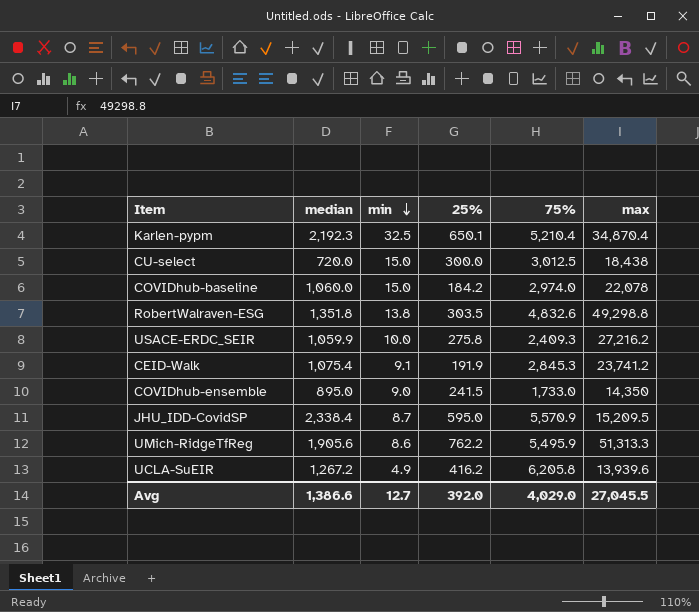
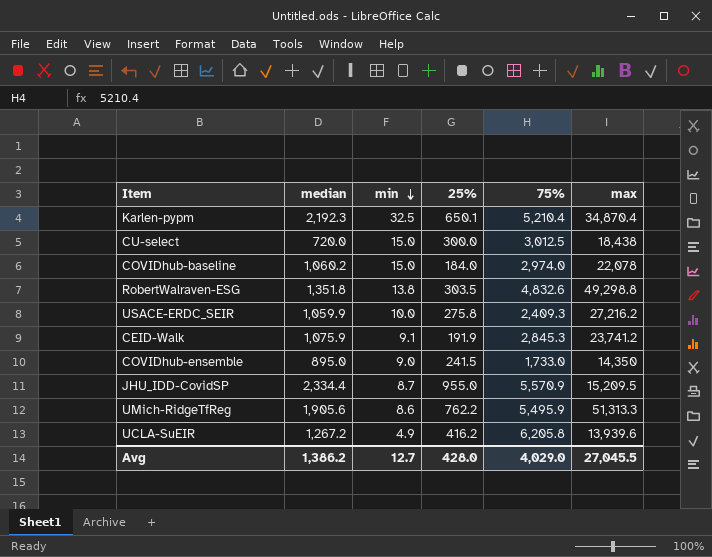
COVIDhub-baseline | median: 1,060.0 -> 1,060.2
COVIDhub-baseline | 25%: 184.2 -> 184.0
CEID-Walk | median: 1,075.4 -> 1,075.9
JHU_IDD-CovidSP | median: 2,338.4 -> 2,334.4
JHU_IDD-CovidSP | 25%: 595.0 -> 955.0
Avg | median: 1,386.6 -> 1,386.2
Avg | 25%: 392.0 -> 428.0

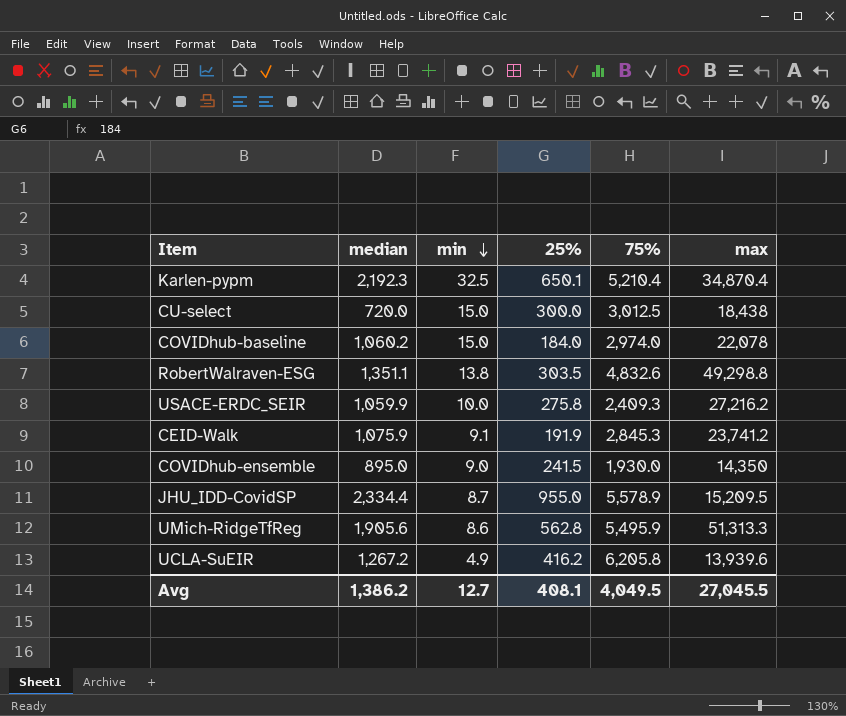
RobertWalraven-ESG | median: 1,351.8 -> 1,351.1
COVIDhub-ensemble | 75%: 1,733.0 -> 1,930.0
JHU_IDD-CovidSP | 75%: 5,570.9 -> 5,578.9
UMich-RidgeTfReg | 25%: 762.2 -> 562.8
Avg | 25%: 428.0 -> 408.1
Avg | 75%: 4,029.0 -> 4,049.5

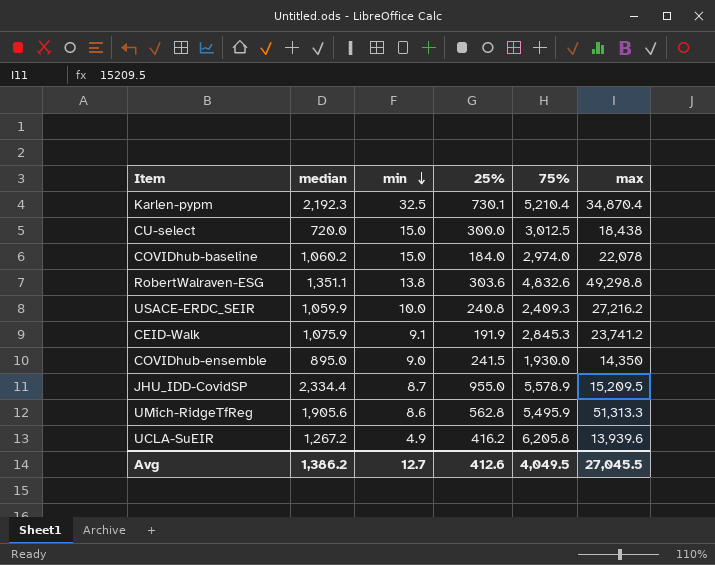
Karlen-pypm | 25%: 650.1 -> 730.1
RobertWalraven-ESG | 25%: 303.5 -> 303.6
USACE-ERDC_SEIR | 25%: 275.8 -> 240.8
Avg | 25%: 408.1 -> 412.6

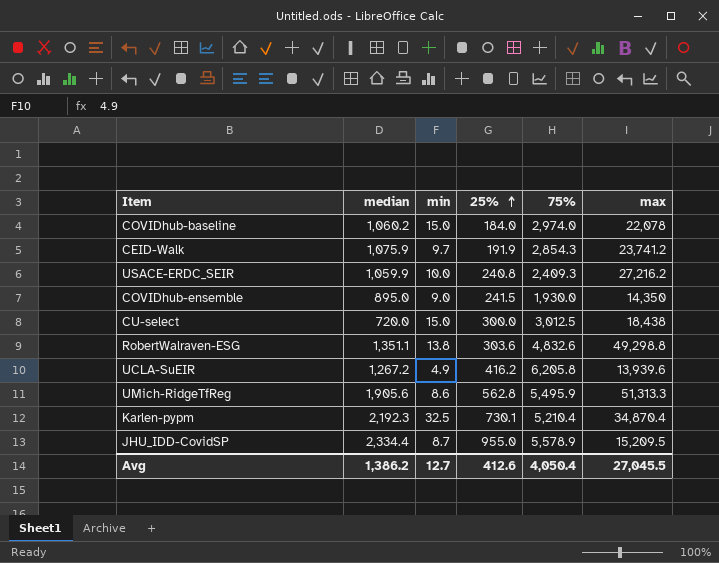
row order: min descending -> 25% ascending
CEID-Walk | min: 9.1 -> 9.7
CEID-Walk | 75%: 2,845.3 -> 2,854.3
Avg | 75%: 4,049.5 -> 4,050.4

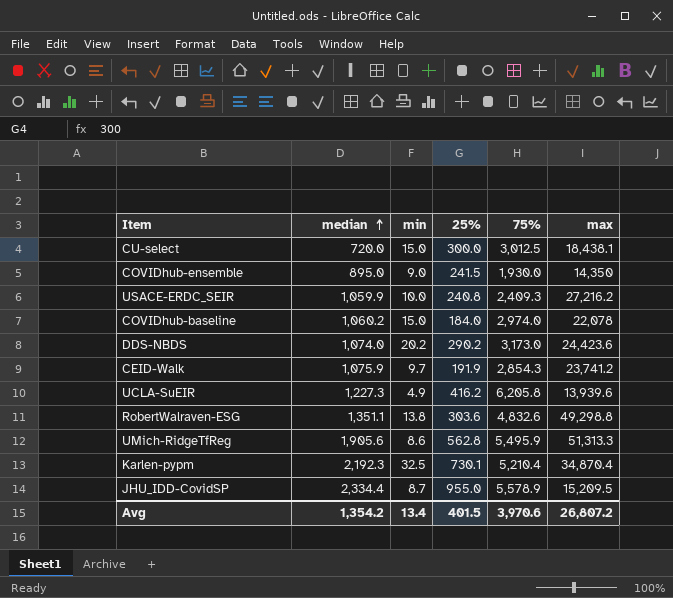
row order: 25% ascending -> median ascending
CU-select | max: 18,438 -> 18,438.1
row DDS-NBDS: none -> 1,074.0 | 20.2 | 290.2 | 3,173.0 | 24,423.6
UCLA-SuEIR | median: 1,267.2 -> 1,227.3
Avg | median: 1,386.2 -> 1,354.2
Avg | min: 12.7 -> 13.4
Avg | 25%: 412.6 -> 401.5
Avg | 75%: 4,050.4 -> 3,970.6
Avg | max: 27,045.5 -> 26,807.2

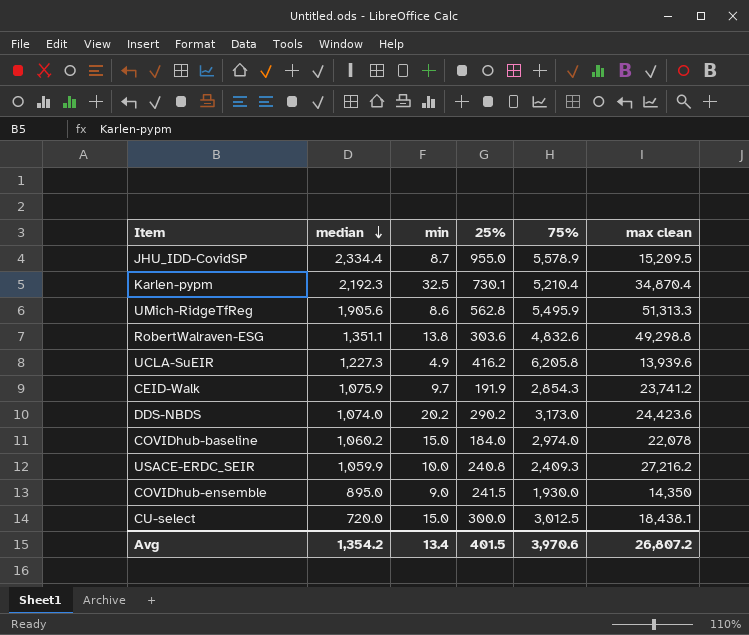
row order: median ascending -> median descending
column name: max -> max clean

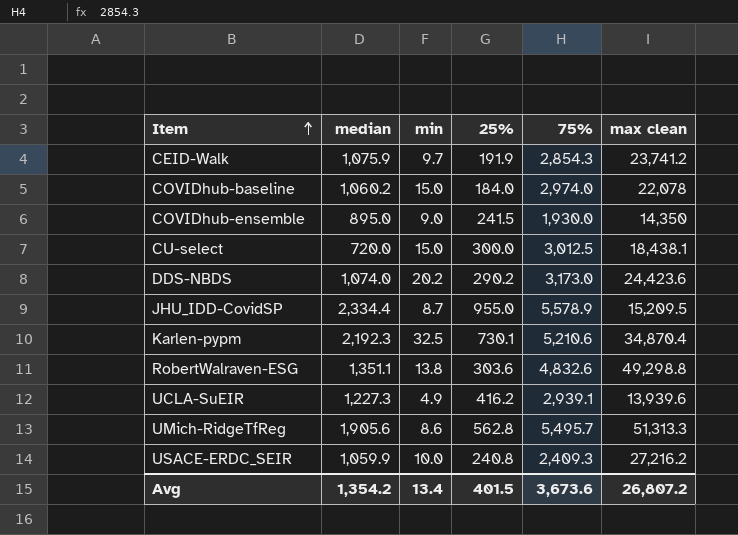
row order: median descending -> Item ascending
Karlen-pypm | 75%: 5,210.4 -> 5,210.6
UCLA-SuEIR | 75%: 6,205.8 -> 2,939.1
UMich-RidgeTfReg | 75%: 5,495.9 -> 5,495.7
Avg | 75%: 3,970.6 -> 3,673.6

